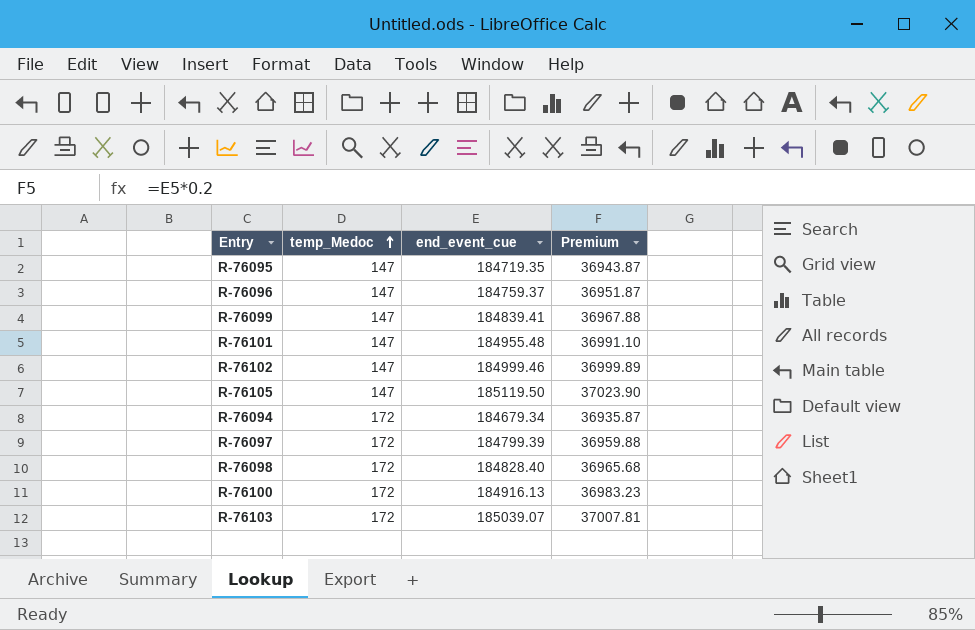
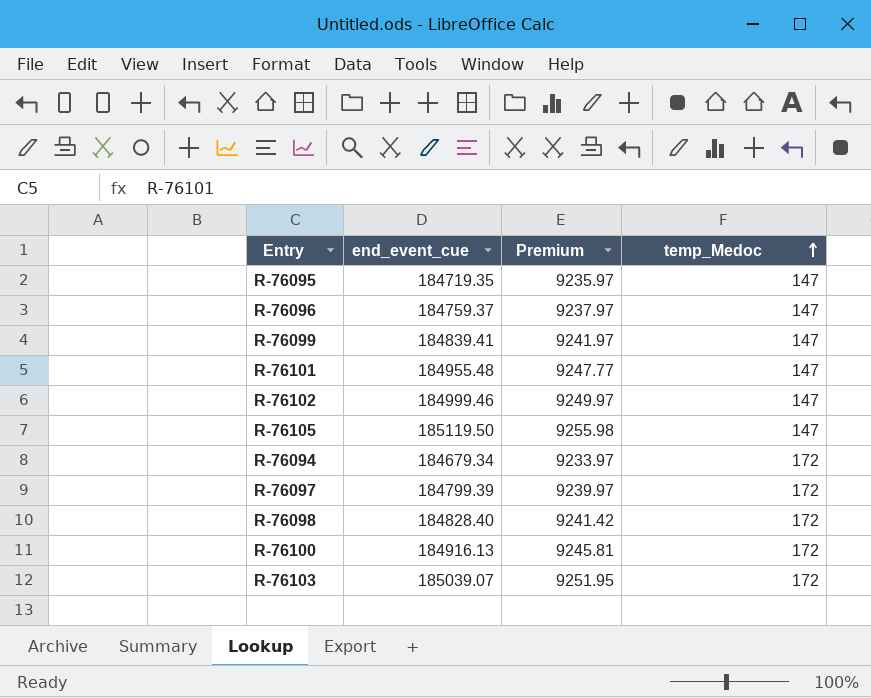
column Premium | formula: [end_event_cue] * 0.2 -> [end_event_cue] * 0.05
column temp_Medoc | position: 2 -> 4

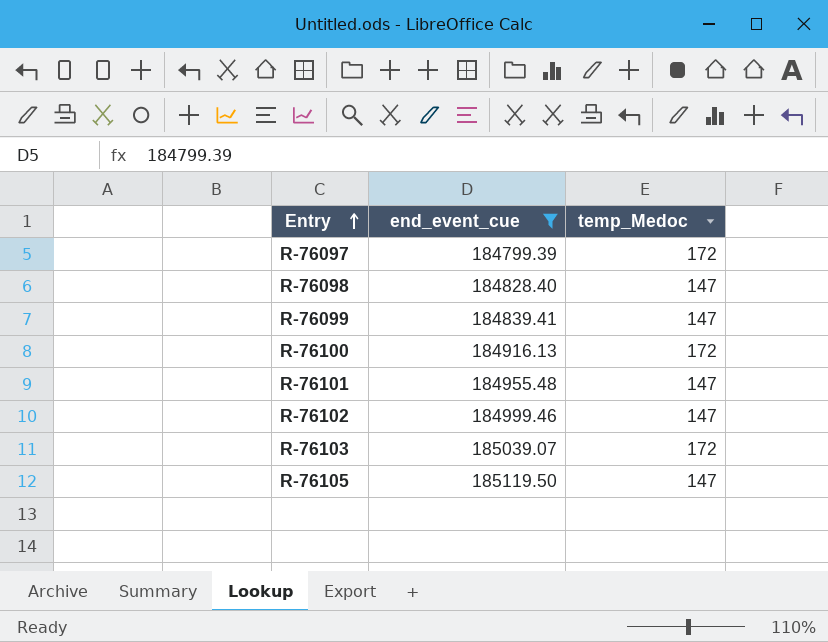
filter: none -> end_event_cue >= 184799.39
row order: temp_Medoc ascending -> Entry ascending
column Premium | formula: [end_event_cue] * 0.05 -> none
R-76098 | temp_Medoc: 172 -> 147

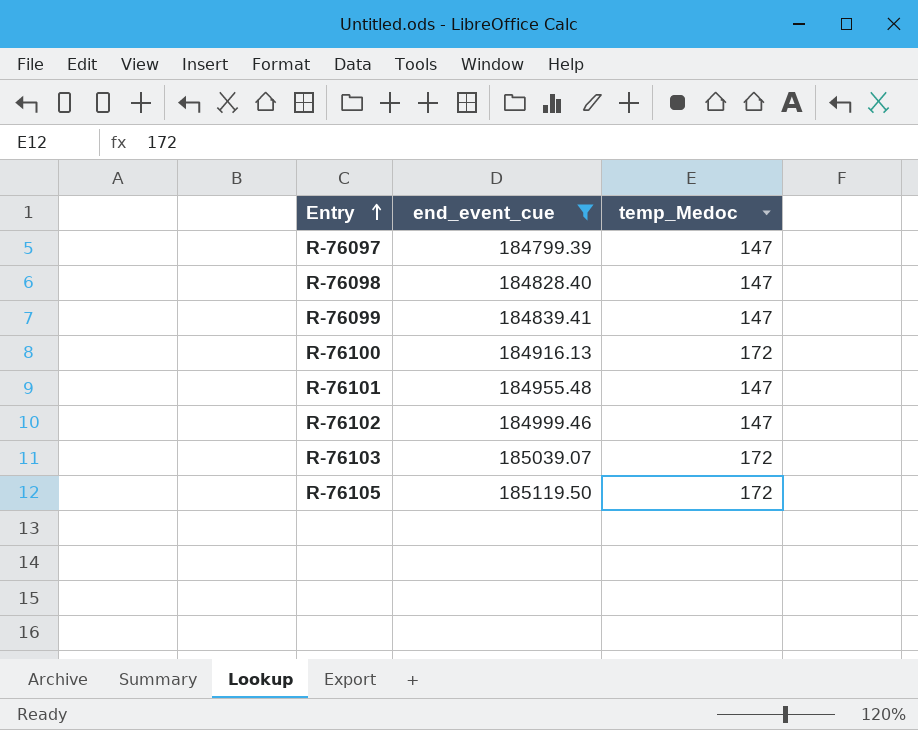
R-76097 | temp_Medoc: 172 -> 147
R-76105 | temp_Medoc: 147 -> 172

